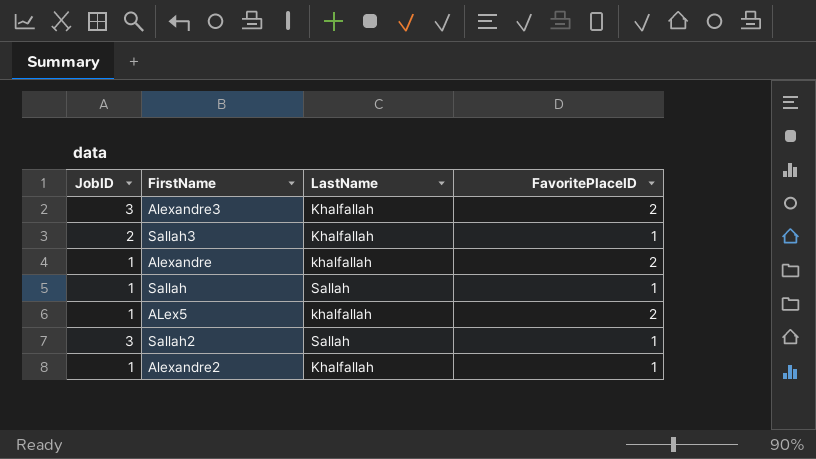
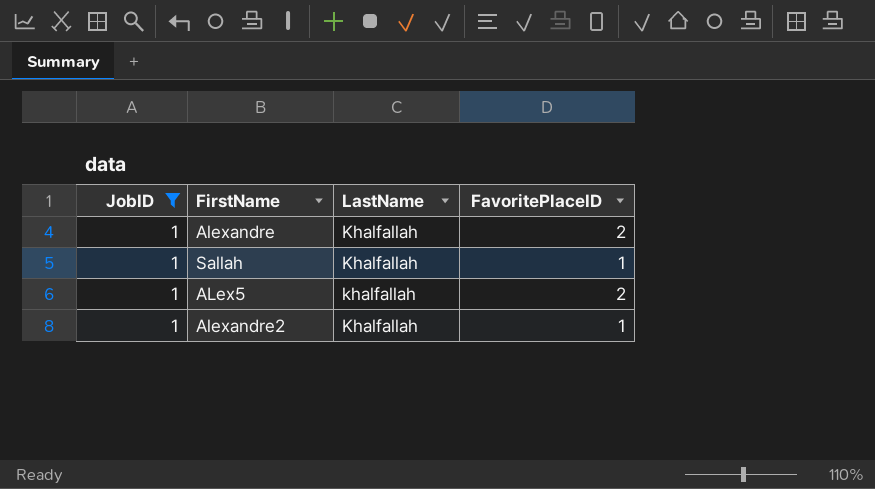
filter: none -> JobID = 1
Alexandre | LastName: khalfallah -> Khalfallah
Sallah | LastName: Sallah -> Khalfallah

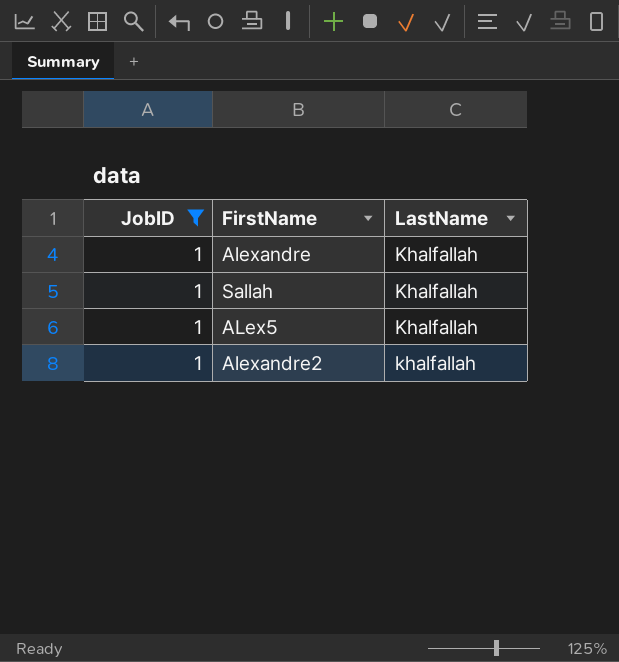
column FavoritePlaceID | position: 4 -> none
ALex5 | LastName: khalfallah -> Khalfallah
Alexandre2 | LastName: Khalfallah -> khalfallah

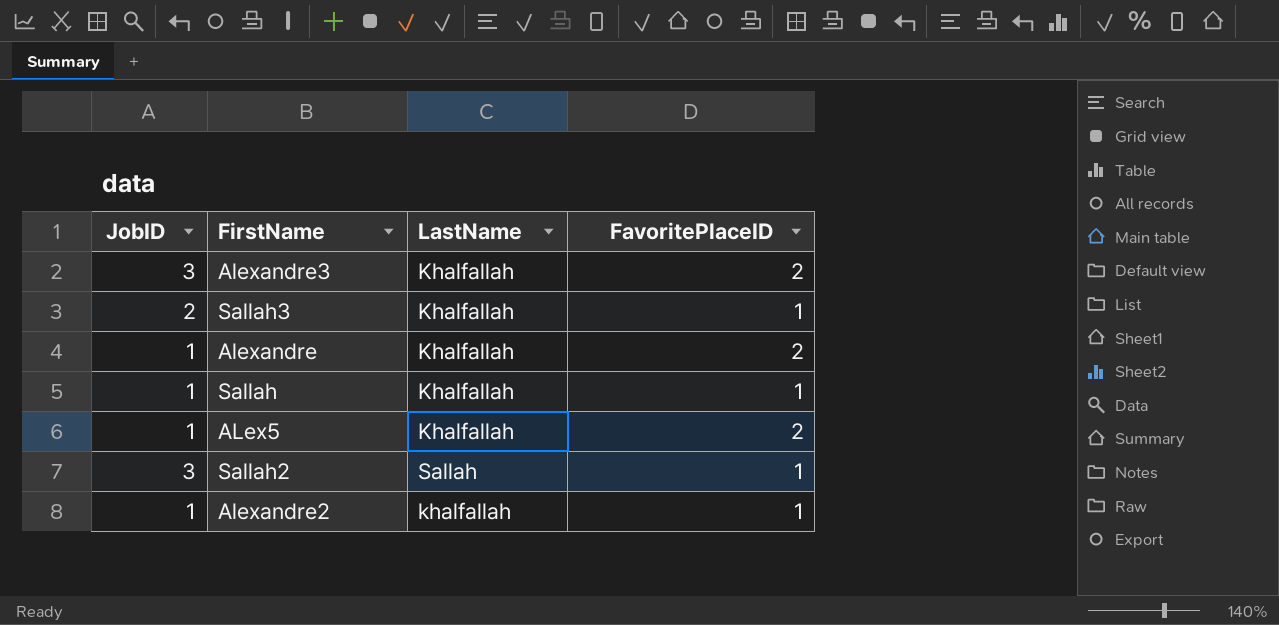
filter: JobID = 1 -> none
column FavoritePlaceID | position: none -> 4

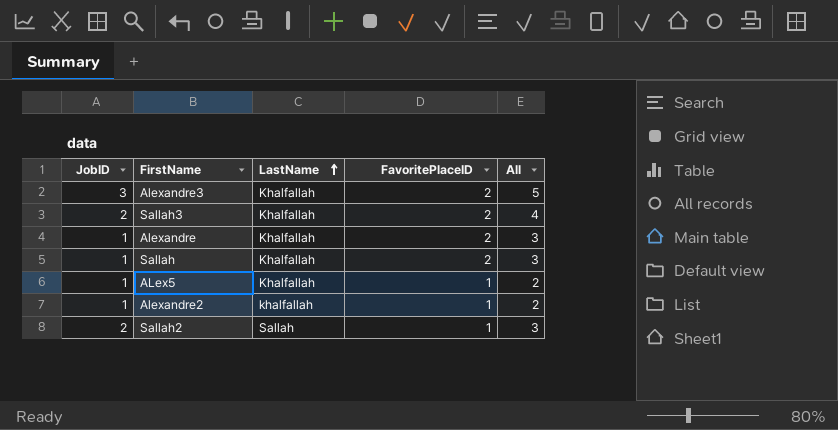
row order: none -> LastName ascending
column All | formula: none -> [JobID] + [FavoritePlaceID]
Sallah3 | FavoritePlaceID: 1 -> 2
Sallah | FavoritePlaceID: 1 -> 2
ALex5 | FavoritePlaceID: 2 -> 1
Sallah2 | JobID: 3 -> 2

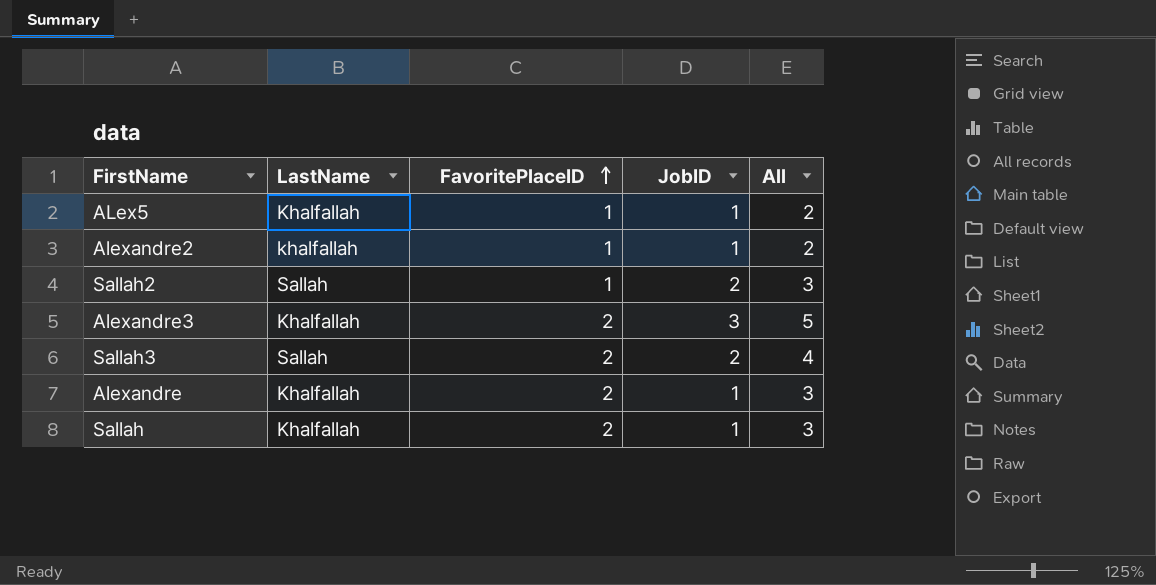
row order: LastName ascending -> FavoritePlaceID ascending
column JobID | position: 1 -> 4
Sallah3 | LastName: Khalfallah -> Sallah

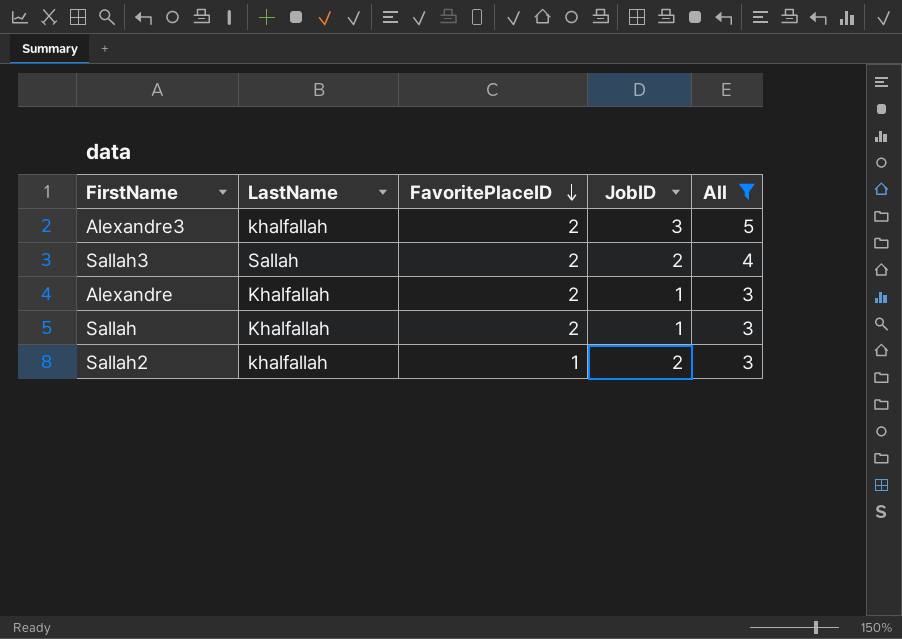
filter: none -> All != 2
row order: FavoritePlaceID ascending -> FavoritePlaceID descending
Alexandre3 | LastName: Khalfallah -> khalfallah
Sallah2 | LastName: Sallah -> khalfallah

